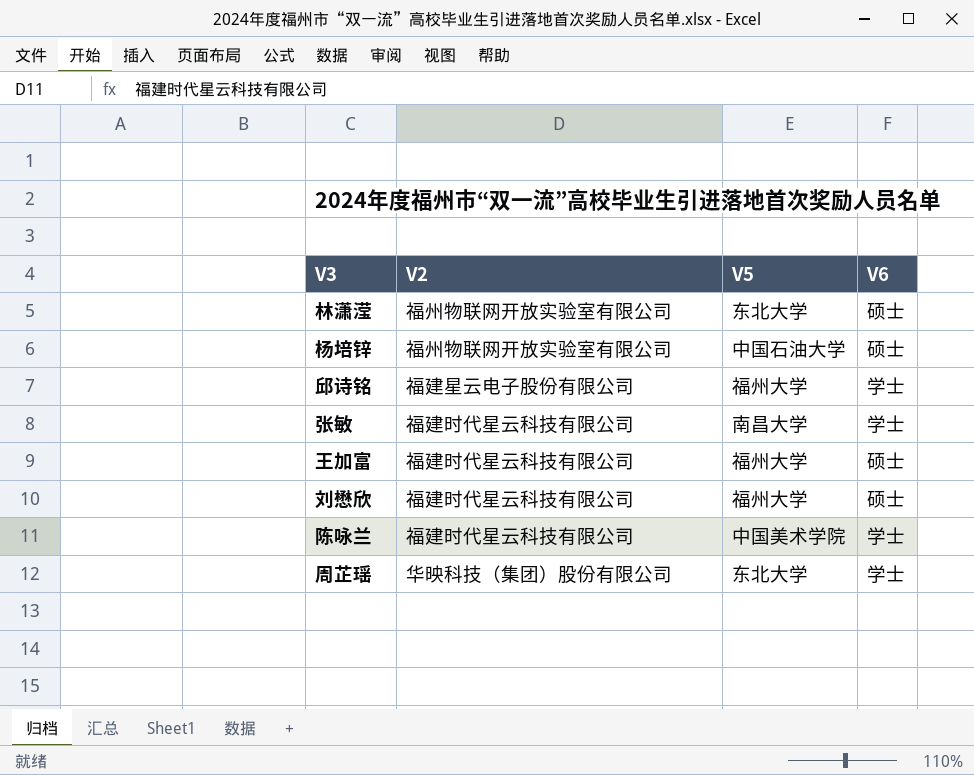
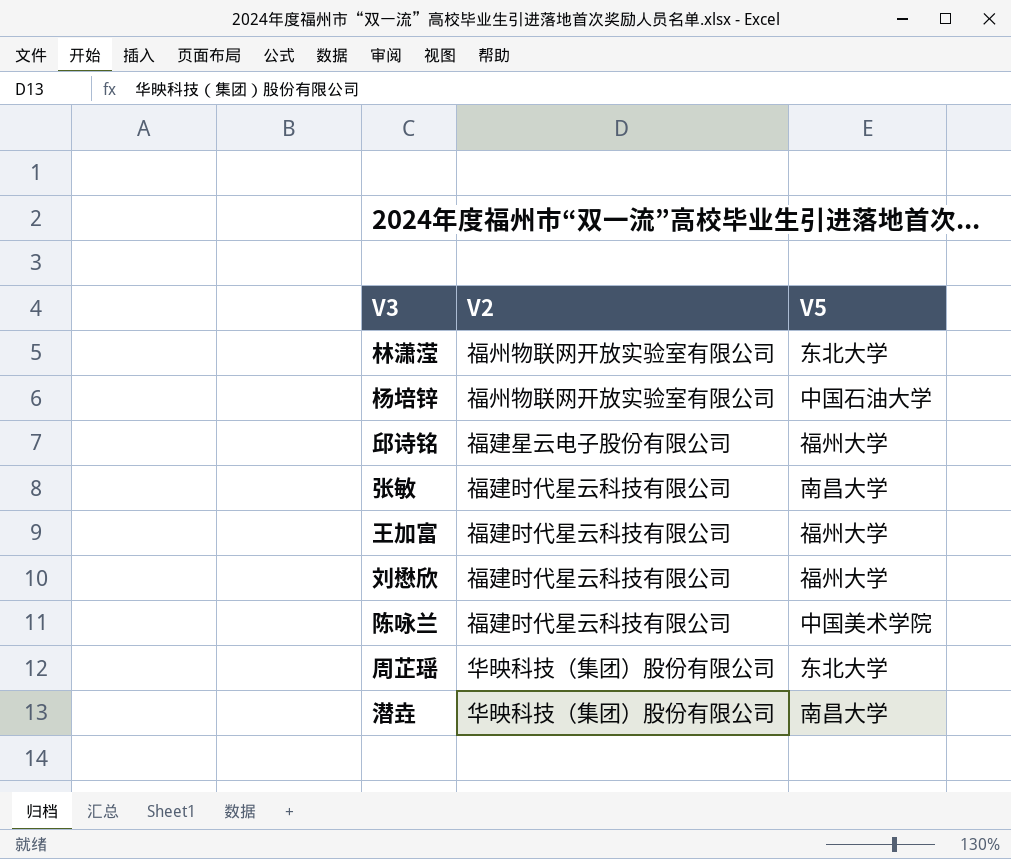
column V6 | position: 4 -> none
row 潜垚: none -> 华映科技（集团）股份有限公司 | 南昌大学

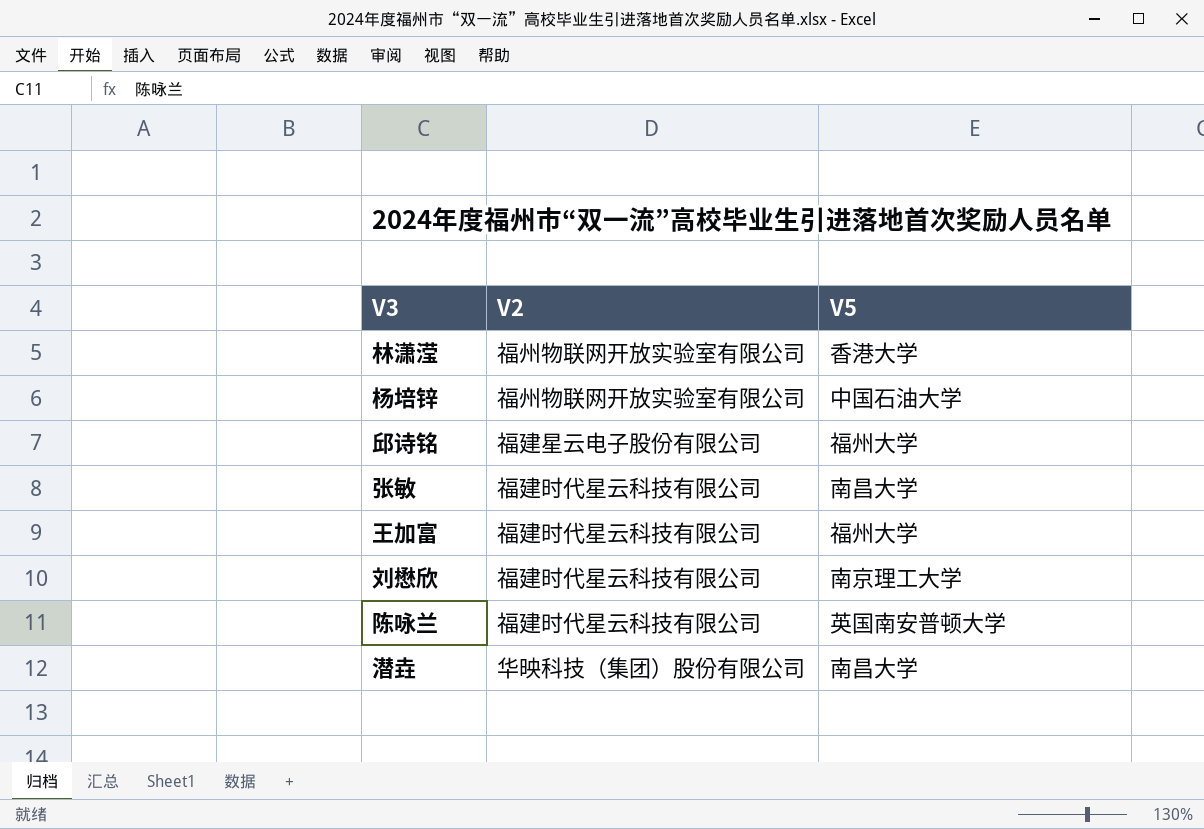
row 周芷瑶: 华映科技（集团）股份有限公司 | 东北大学 -> none
林潇滢 | V5: 东北大学 -> 香港大学
刘懋欣 | V5: 福州大学 -> 南京理工大学
陈咏兰 | V5: 中国美术学院 -> 英国南安普顿大学

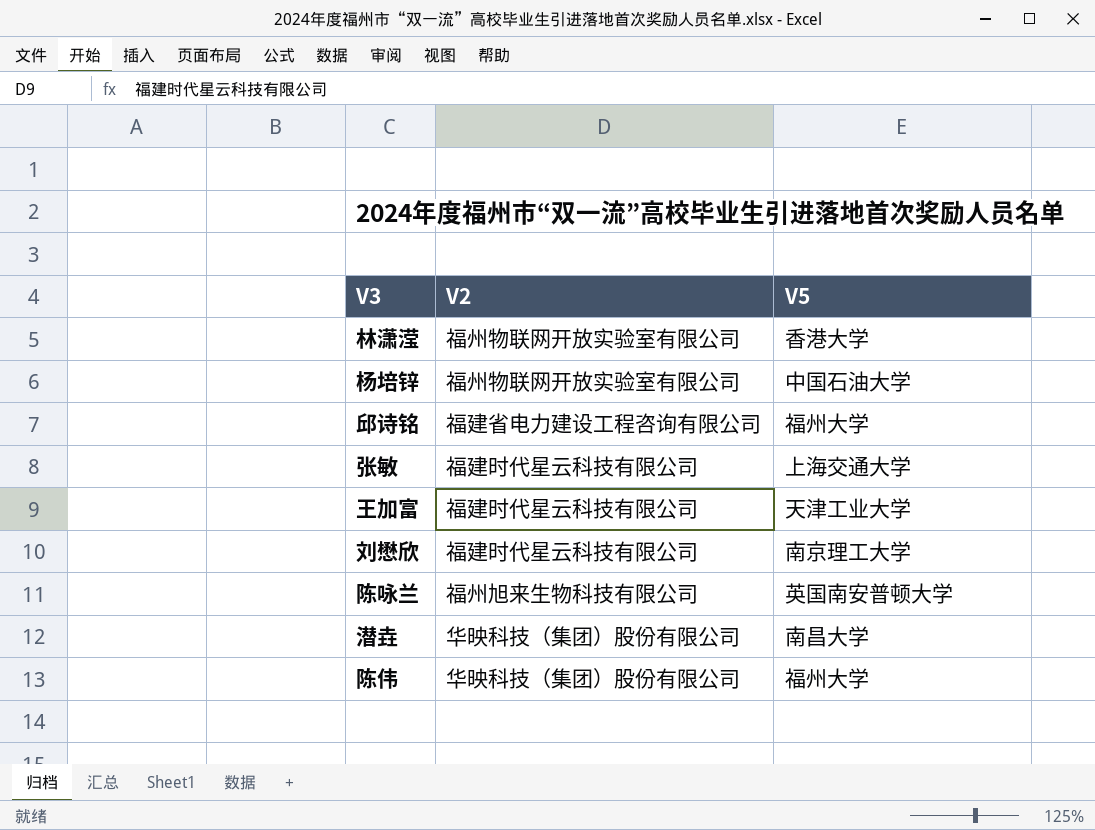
邱诗铭 | V2: 福建星云电子股份有限公司 -> 福建省电力建设工程咨询有限公司
张敏 | V5: 南昌大学 -> 上海交通大学
王加富 | V5: 福州大学 -> 天津工业大学
陈咏兰 | V2: 福建时代星云科技有限公司 -> 福州旭来生物科技有限公司
row 陈伟: none -> 华映科技（集团）股份有限公司 | 福州大学

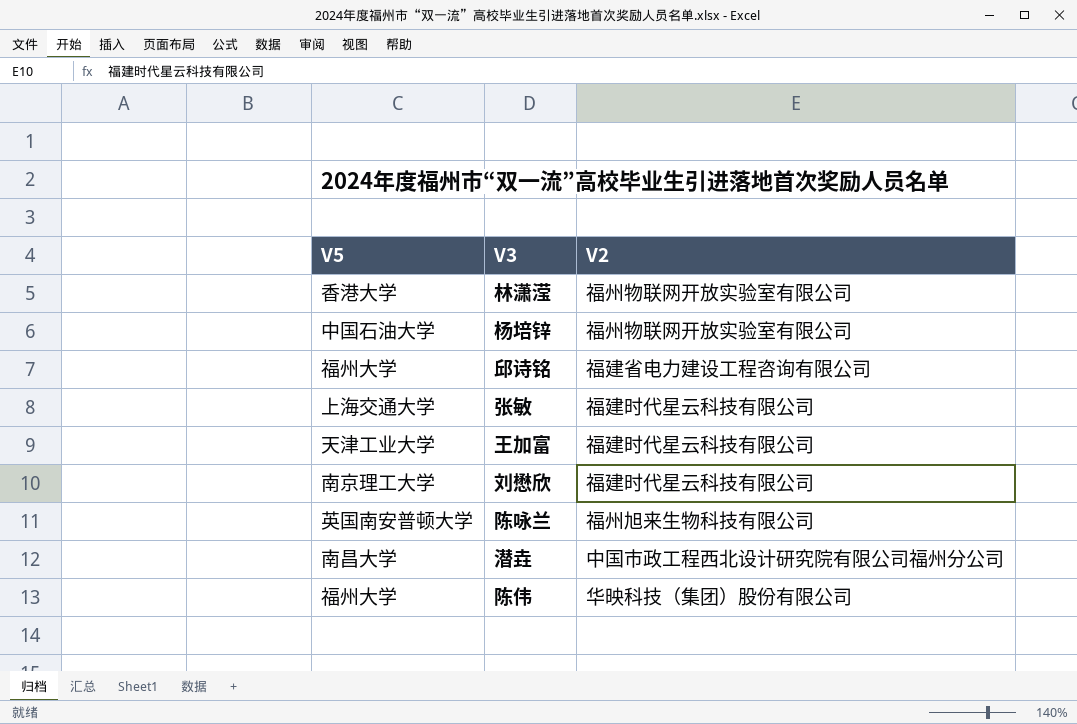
column V5 | position: 3 -> 1
潜垚 | V2: 华映科技（集团）股份有限公司 -> 中国市政工程西北设计研究院有限公司福州分公司

